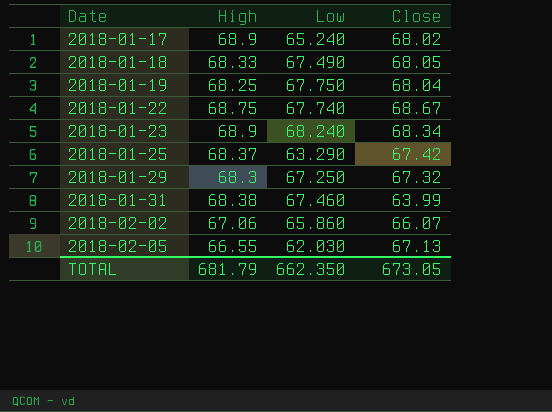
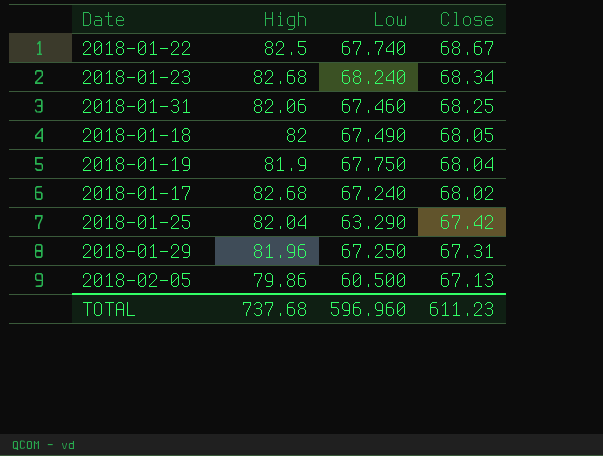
row order: Date ascending -> Close descending
row 2018-02-02: 67.06 | 65.860 | 66.07 -> none
2018-01-22 | High: 68.75 -> 82.5
2018-01-23 | High: 68.9 -> 82.68
2018-01-31 | High: 68.38 -> 82.06
2018-01-31 | Close: 63.99 -> 68.25
2018-01-18 | High: 68.33 -> 82
2018-01-19 | High: 68.25 -> 81.9
2018-01-17 | High: 68.9 -> 82.68
2018-01-17 | Low: 65.240 -> 67.240
2018-01-25 | High: 68.37 -> 82.04
2018-01-29 | High: 68.3 -> 81.96
2018-01-29 | Close: 67.32 -> 67.31
2018-02-05 | High: 66.55 -> 79.86
2018-02-05 | Low: 62.030 -> 60.500
TOTAL | High: 681.79 -> 737.68
TOTAL | Low: 662.350 -> 596.960
TOTAL | Close: 673.05 -> 611.23

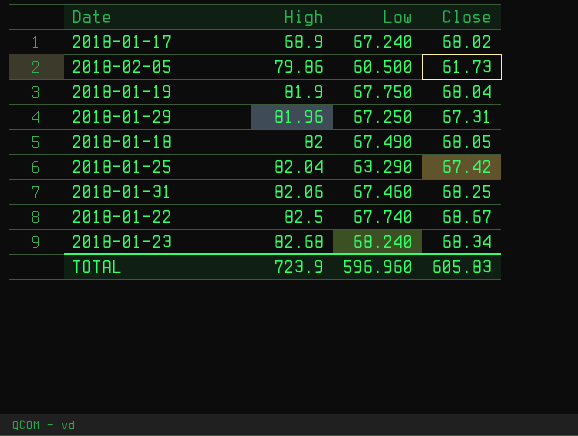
row order: Close descending -> High ascending
2018-01-17 | High: 82.68 -> 68.9
2018-02-05 | Close: 67.13 -> 61.73
TOTAL | High: 737.68 -> 723.9
TOTAL | Close: 611.23 -> 605.83

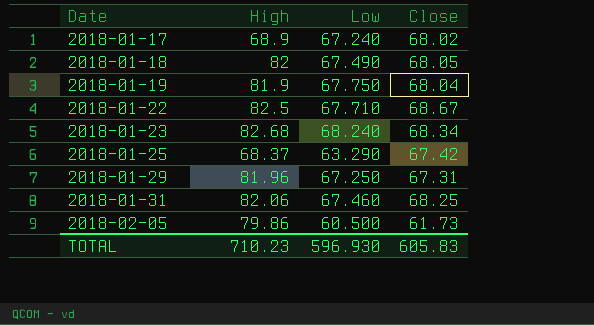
row order: High ascending -> Date ascending
2018-01-22 | Low: 67.740 -> 67.710
2018-01-25 | High: 82.04 -> 68.37
TOTAL | High: 723.9 -> 710.23
TOTAL | Low: 596.960 -> 596.930

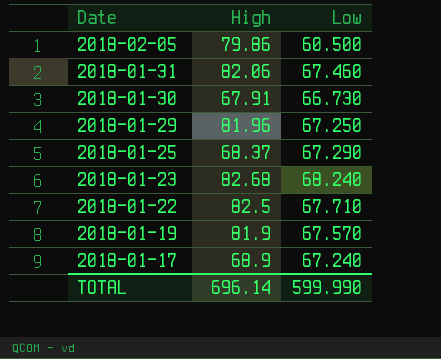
row order: Date ascending -> Date descending
column Close | position: 4 -> none
row 2018-01-18: 82 | 67.490 | 68.05 -> none
row 2018-01-30: none -> 67.91 | 66.730
2018-01-25 | Low: 63.290 -> 67.290
2018-01-19 | Low: 67.750 -> 67.570
TOTAL | High: 710.23 -> 696.14
TOTAL | Low: 596.930 -> 599.990

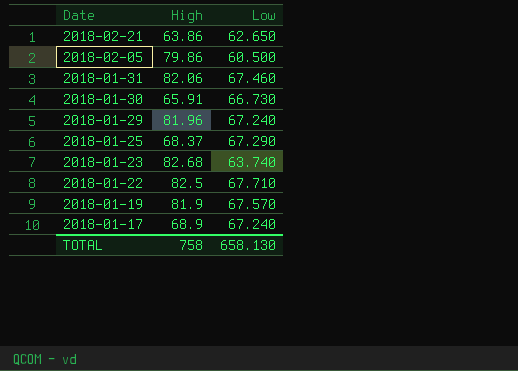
row 2018-02-21: none -> 63.86 | 62.650
2018-01-30 | High: 67.91 -> 65.91
2018-01-29 | Low: 67.250 -> 67.240
2018-01-23 | Low: 68.240 -> 63.740
TOTAL | High: 696.14 -> 758
TOTAL | Low: 599.990 -> 658.130

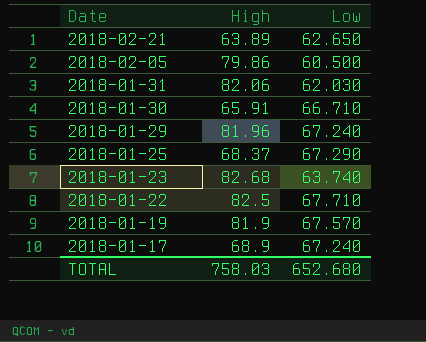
2018-02-21 | High: 63.86 -> 63.89
2018-01-31 | Low: 67.460 -> 62.030
2018-01-30 | Low: 66.730 -> 66.710
TOTAL | High: 758 -> 758.03
TOTAL | Low: 658.130 -> 652.680

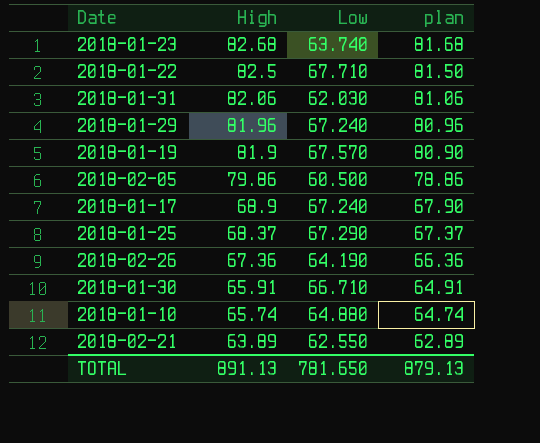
row order: Date descending -> High descending
column plan | formula: none -> [High] - 1
row 2018-02-26: none -> 67.36 | 64.190 | 66.36
row 2018-01-10: none -> 65.74 | 64.880 | 64.74
2018-02-21 | Low: 62.650 -> 62.550
TOTAL | High: 758.03 -> 891.13
TOTAL | Low: 652.680 -> 781.650

